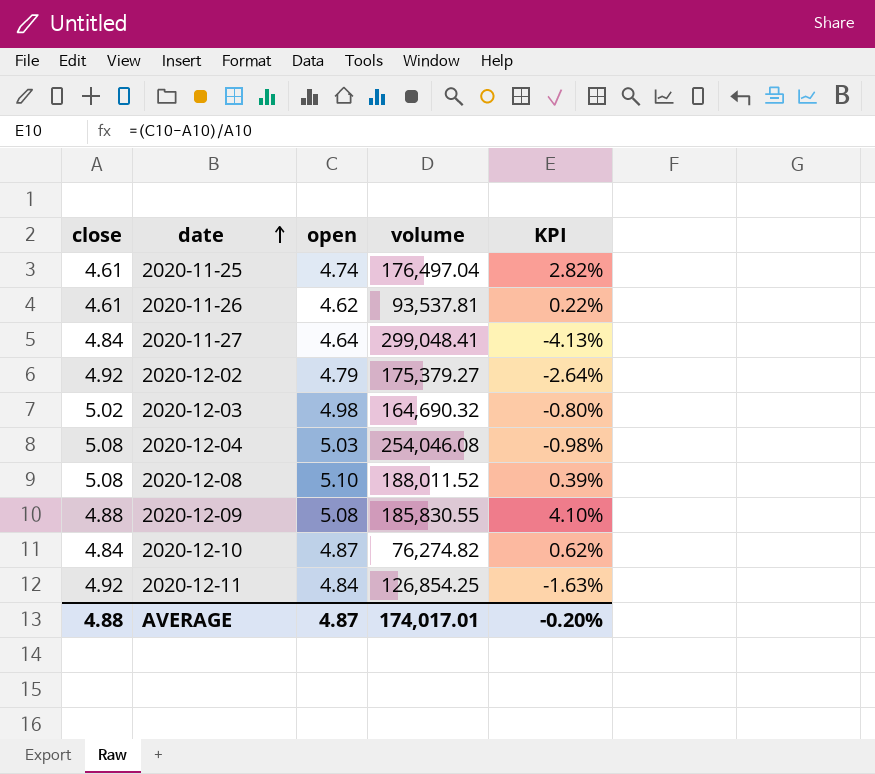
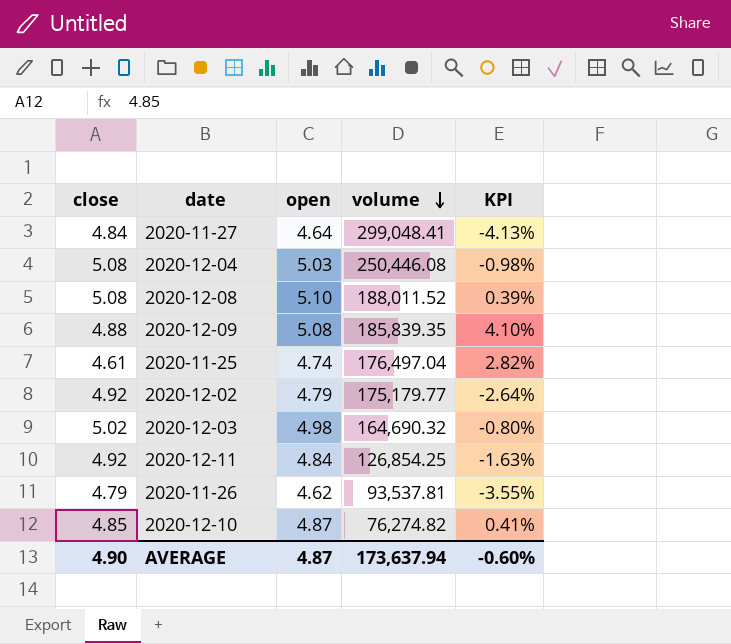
row order: date ascending -> volume descending
2020-12-04 | volume: 254,046.08 -> 250,446.08
2020-12-09 | volume: 185,830.55 -> 185,839.35
2020-12-02 | volume: 175,379.27 -> 175,179.77
2020-11-26 | close: 4.61 -> 4.79
2020-11-26 | KPI: 0.22% -> -3.55%
2020-12-10 | close: 4.84 -> 4.85
2020-12-10 | KPI: 0.62% -> 0.41%
AVERAGE | close: 4.88 -> 4.90
AVERAGE | volume: 174,017.01 -> 173,637.94
AVERAGE | KPI: -0.20% -> -0.60%

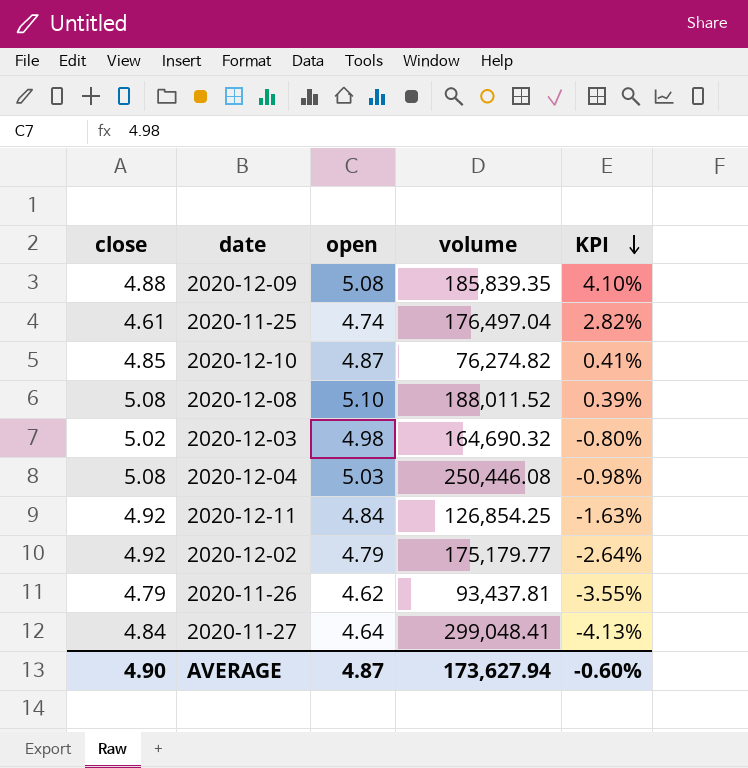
row order: volume descending -> KPI descending
2020-11-26 | volume: 93,537.81 -> 93,437.81
AVERAGE | volume: 173,637.94 -> 173,627.94

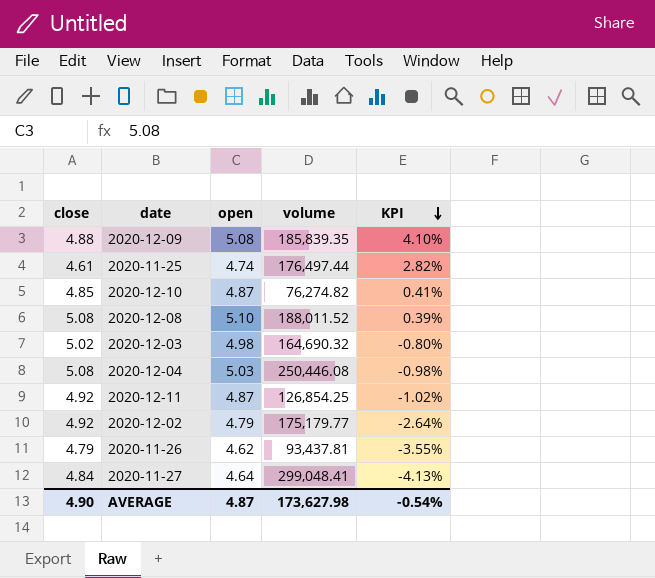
2020-11-25 | volume: 176,497.04 -> 176,497.44
2020-12-11 | open: 4.84 -> 4.87
2020-12-11 | KPI: -1.63% -> -1.02%
AVERAGE | volume: 173,627.94 -> 173,627.98
AVERAGE | KPI: -0.60% -> -0.54%

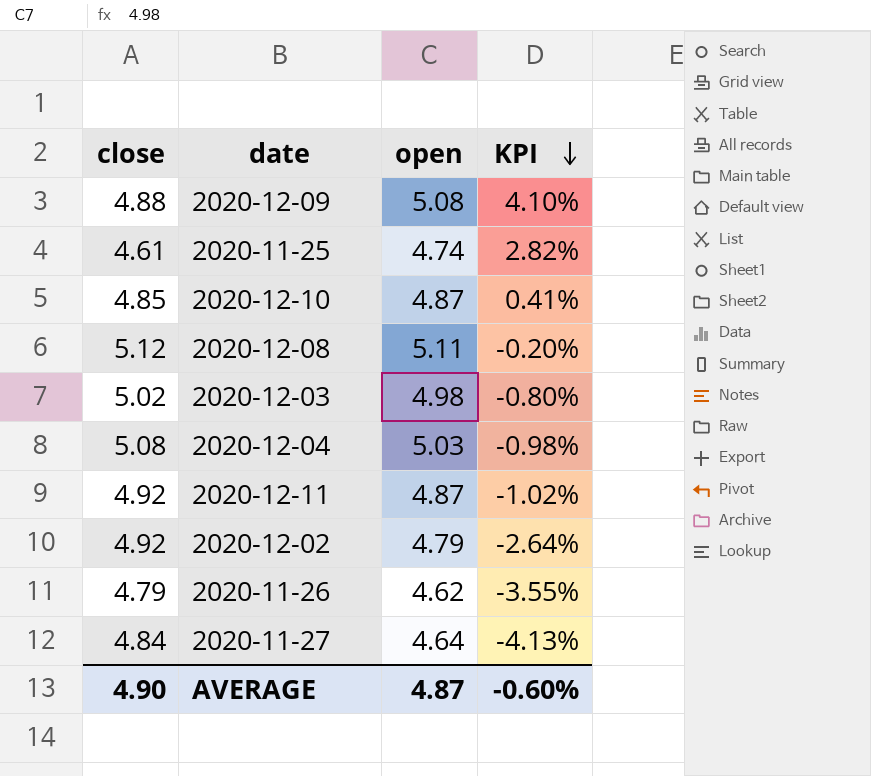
column volume | position: 4 -> none
2020-12-08 | close: 5.08 -> 5.12
2020-12-08 | open: 5.10 -> 5.11
2020-12-08 | KPI: 0.39% -> -0.20%
AVERAGE | KPI: -0.54% -> -0.60%

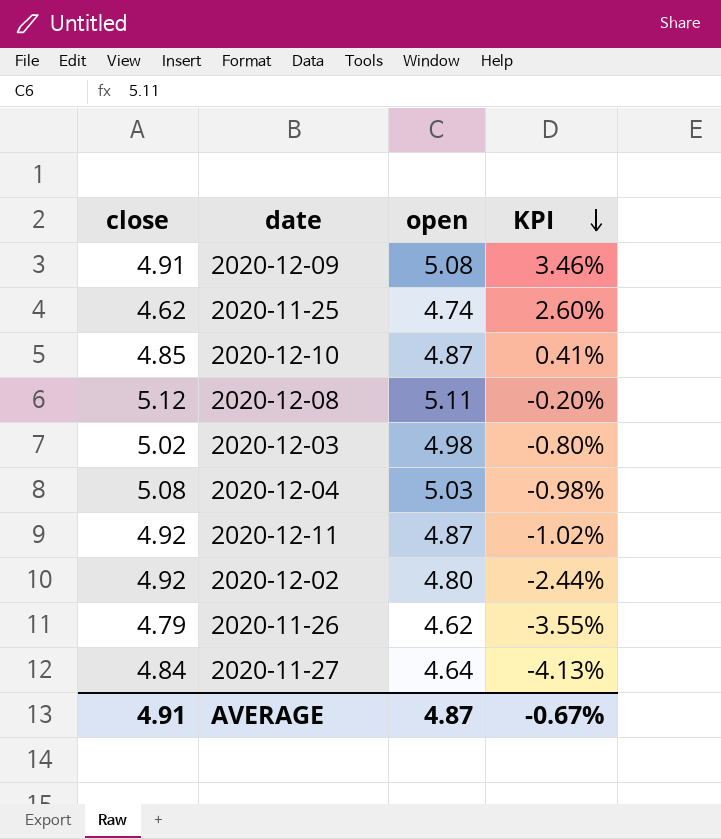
2020-12-09 | close: 4.88 -> 4.91
2020-12-09 | KPI: 4.10% -> 3.46%
2020-11-25 | close: 4.61 -> 4.62
2020-11-25 | KPI: 2.82% -> 2.60%
2020-12-02 | open: 4.79 -> 4.80
2020-12-02 | KPI: -2.64% -> -2.44%
AVERAGE | close: 4.90 -> 4.91
AVERAGE | KPI: -0.60% -> -0.67%

